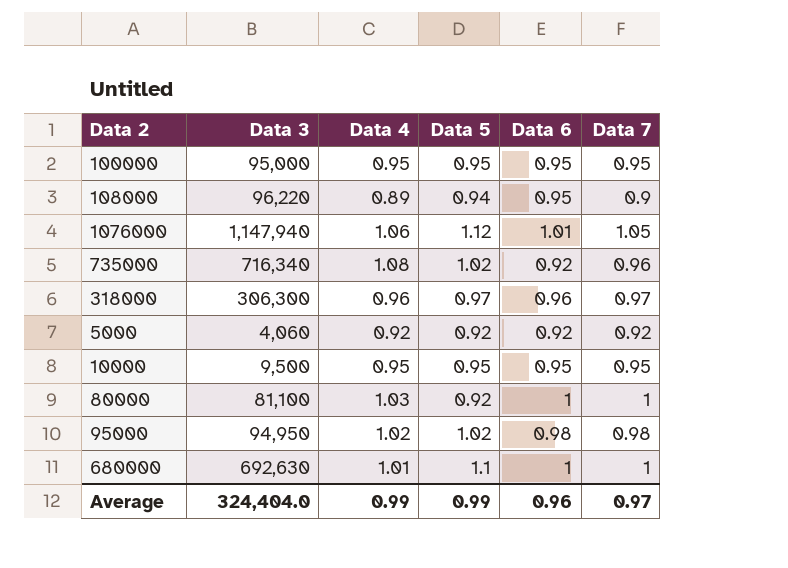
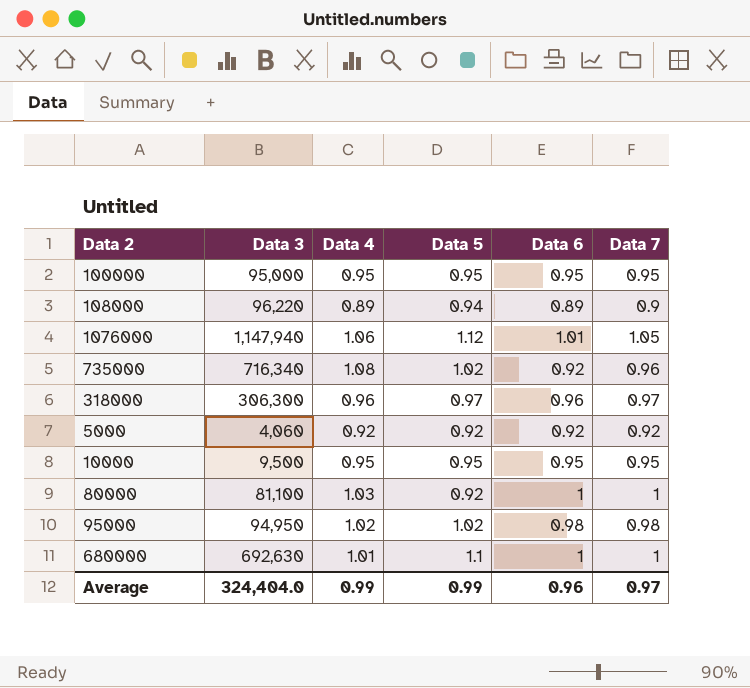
108000 | Data 6: 0.95 -> 0.89

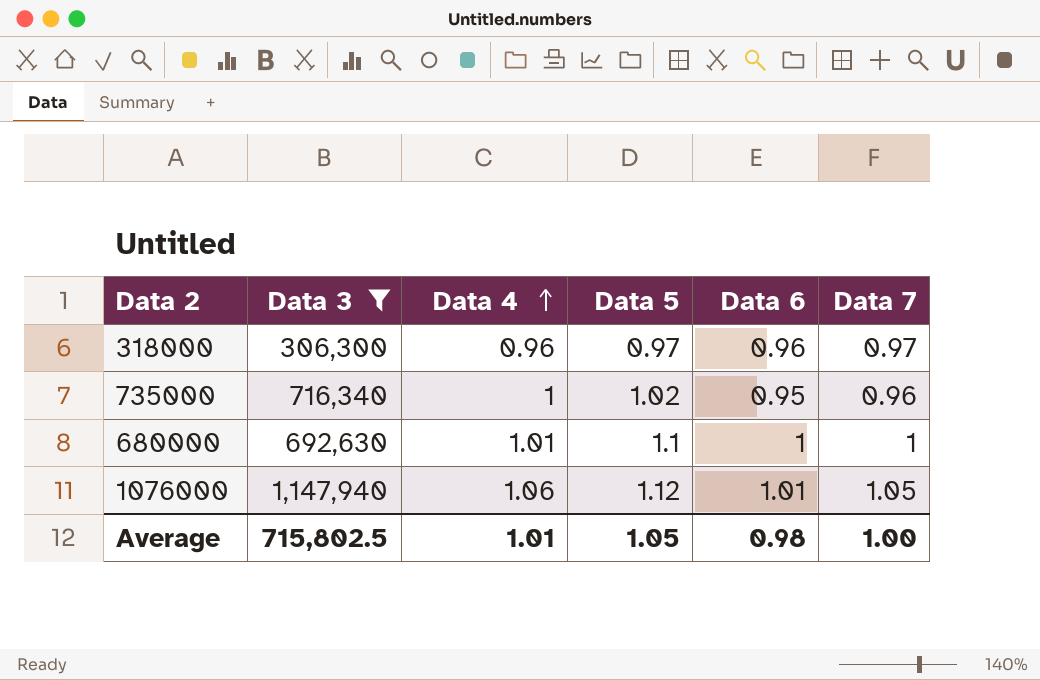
filter: none -> Data 3 >= 306,300
row order: none -> Data 4 ascending
735000 | Data 4: 1.08 -> 1
735000 | Data 6: 0.92 -> 0.95
Average | Data 3: 324,404.0 -> 715,802.5
Average | Data 4: 0.99 -> 1.01
Average | Data 5: 0.99 -> 1.05
Average | Data 6: 0.96 -> 0.98
Average | Data 7: 0.97 -> 1.00

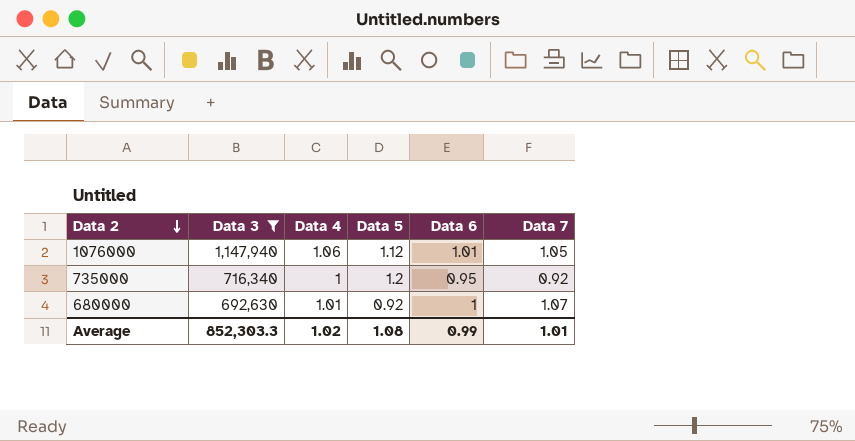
row order: Data 4 ascending -> Data 2 descending
row 318000: 306,300 | 0.96 | 0.97 | 0.96 | 0.97 -> none
735000 | Data 5: 1.02 -> 1.2
735000 | Data 7: 0.96 -> 0.92
680000 | Data 5: 1.1 -> 0.92
680000 | Data 7: 1 -> 1.07
Average | Data 3: 715,802.5 -> 852,303.3
Average | Data 4: 1.01 -> 1.02
Average | Data 5: 1.05 -> 1.08
Average | Data 6: 0.98 -> 0.99
Average | Data 7: 1.00 -> 1.01

